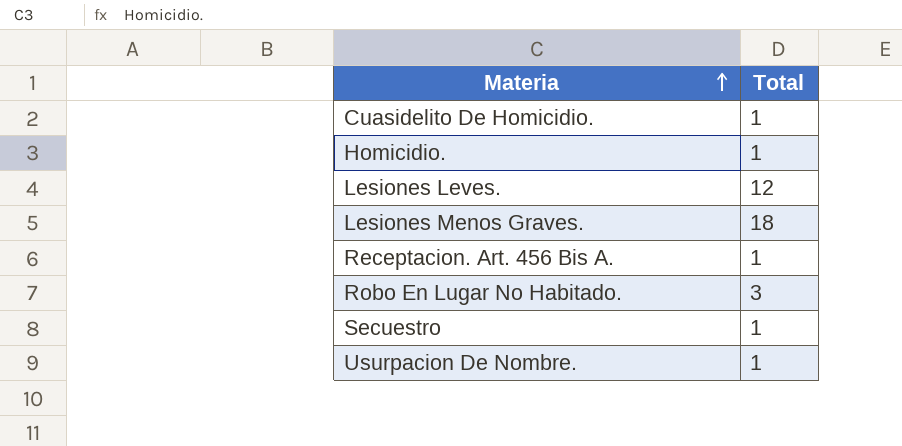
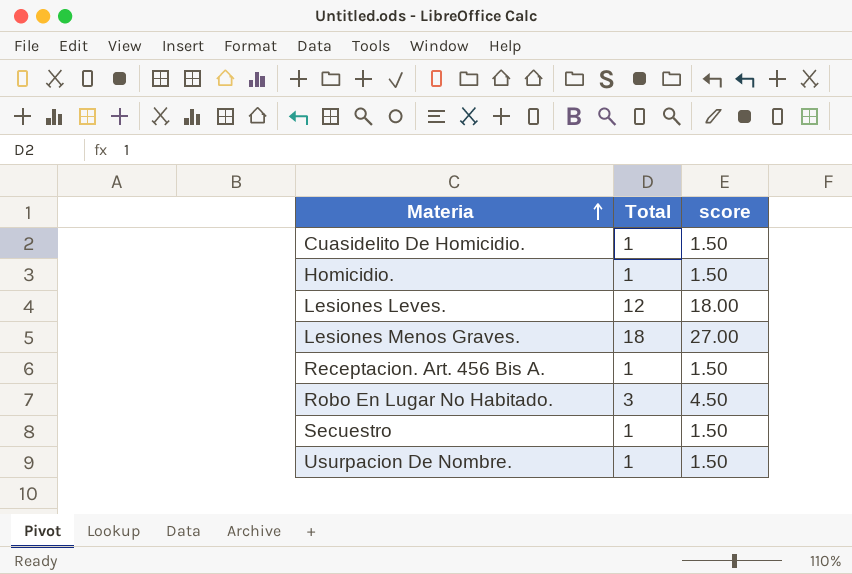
column score | formula: none -> [Total] * 1.5

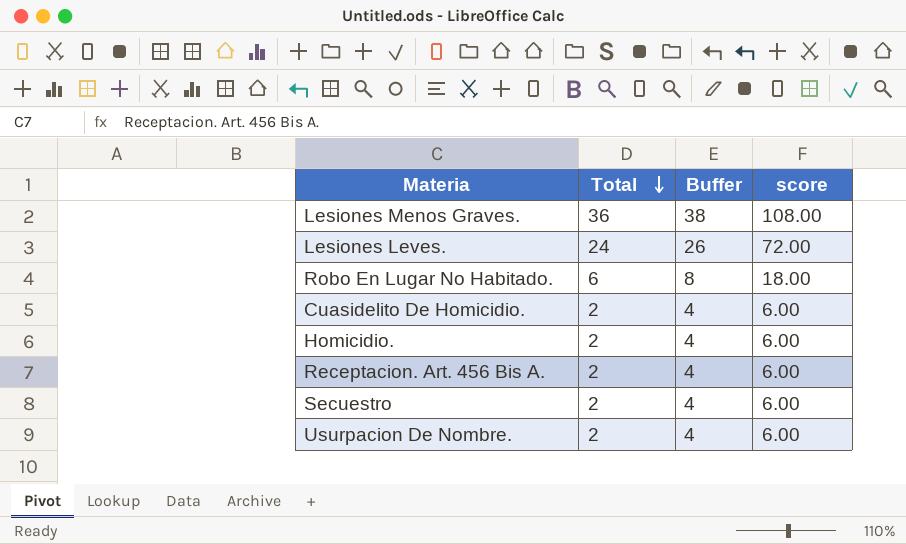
row order: Materia ascending -> Total descending
column Buffer | formula: none -> [Total] + 2
column score | formula: [Total] * 1.5 -> [Total] * 3
Lesiones Menos Graves. | Total: 18 -> 36
Lesiones Leves. | Total: 12 -> 24
Robo En Lugar No Habitado. | Total: 3 -> 6
Cuasidelito De Homicidio. | Total: 1 -> 2
Homicidio. | Total: 1 -> 2
Receptacion. Art. 456 Bis A. | Total: 1 -> 2
Secuestro | Total: 1 -> 2
Usurpacion De Nombre. | Total: 1 -> 2

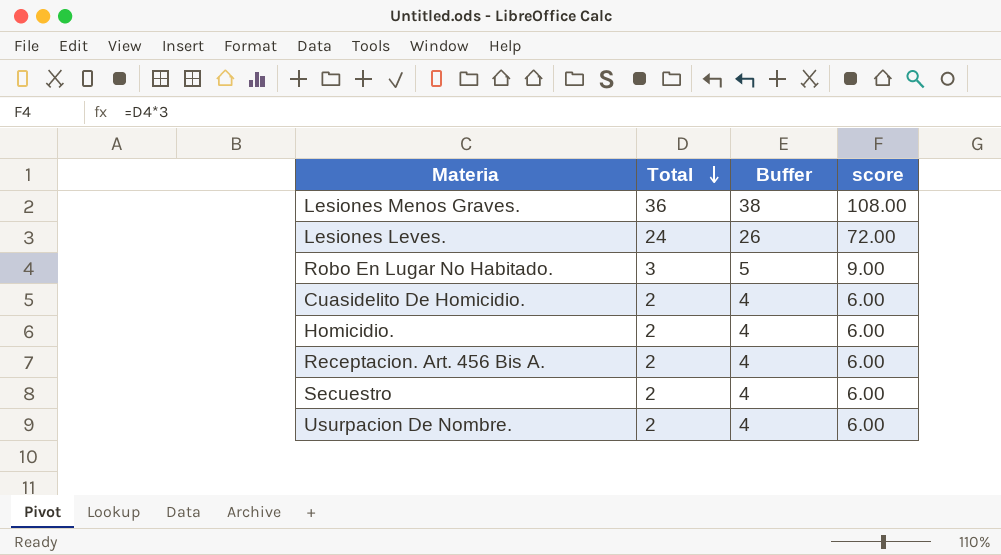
Robo En Lugar No Habitado. | Total: 6 -> 3
Robo En Lugar No Habitado. | Buffer: 8 -> 5
Robo En Lugar No Habitado. | score: 18.00 -> 9.00

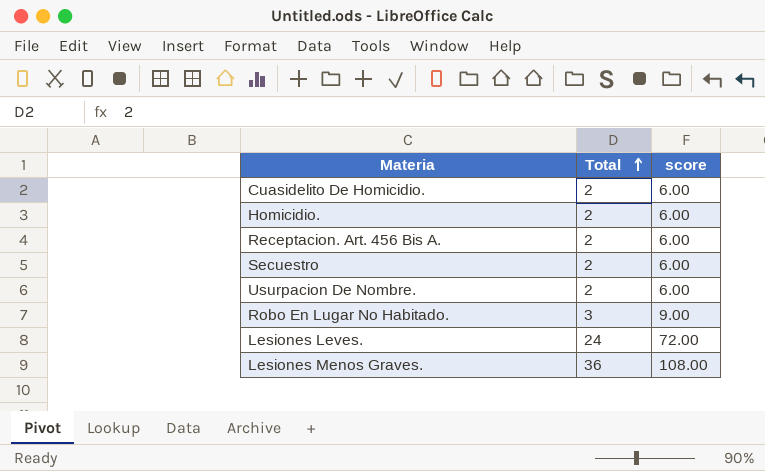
row order: Total descending -> Total ascending
column Buffer | formula: [Total] + 2 -> none

